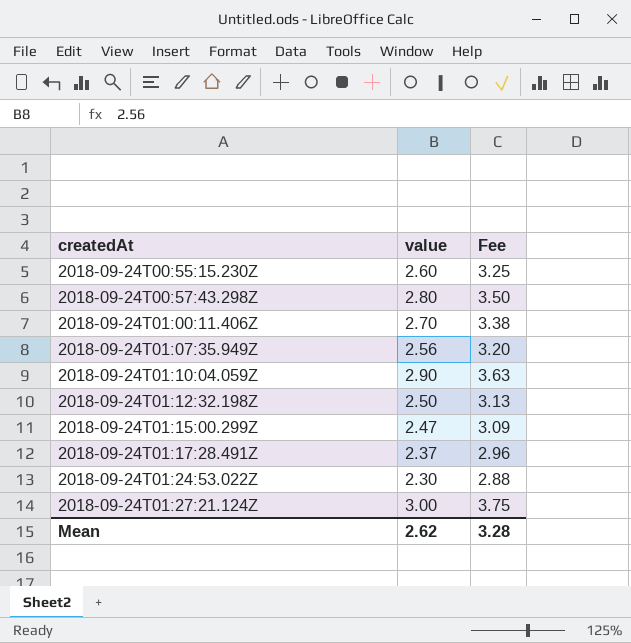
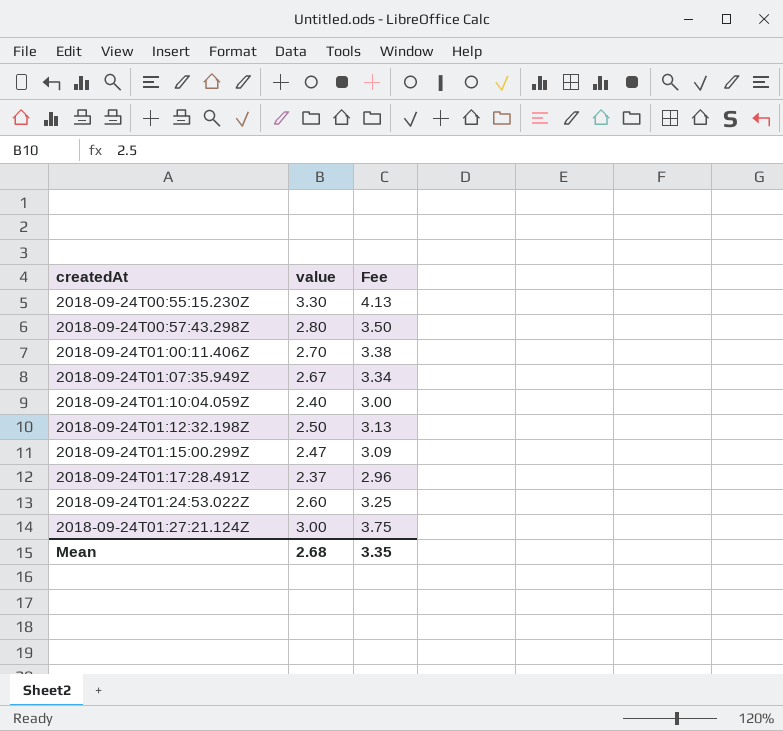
2018-09-24T00:55:15.230Z | value: 2.60 -> 3.30
2018-09-24T00:55:15.230Z | Fee: 3.25 -> 4.13
2018-09-24T01:07:35.949Z | value: 2.56 -> 2.67
2018-09-24T01:07:35.949Z | Fee: 3.20 -> 3.34
2018-09-24T01:10:04.059Z | value: 2.90 -> 2.40
2018-09-24T01:10:04.059Z | Fee: 3.63 -> 3.00
2018-09-24T01:24:53.022Z | value: 2.30 -> 2.60
2018-09-24T01:24:53.022Z | Fee: 2.88 -> 3.25
Mean | value: 2.62 -> 2.68
Mean | Fee: 3.28 -> 3.35

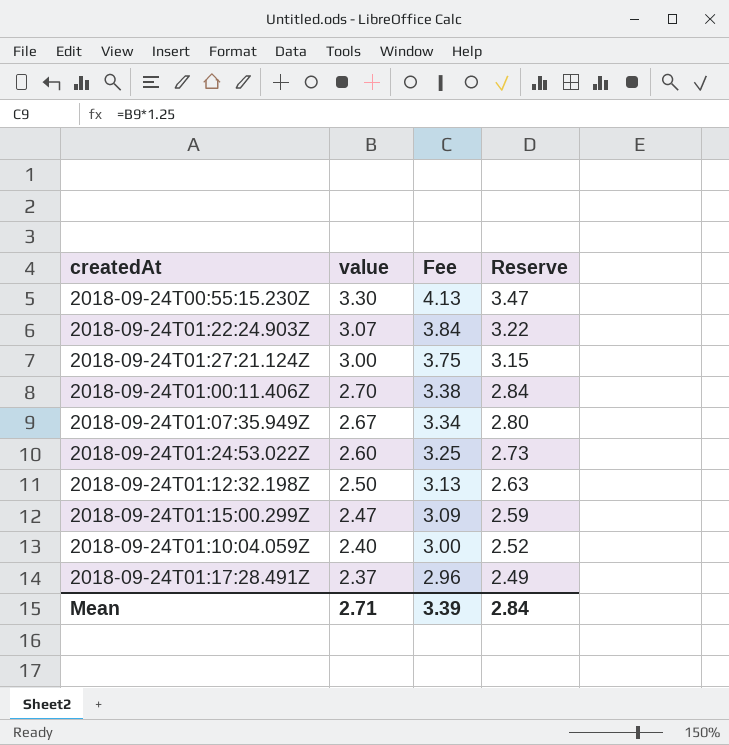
row order: createdAt ascending -> value descending
column Reserve | formula: none -> [value] * 1.05
row 2018-09-24T00:57:43.298Z: 2.80 | 3.50 -> none
row 2018-09-24T01:22:24.903Z: none -> 3.07 | 3.84 | 3.22
Mean | value: 2.68 -> 2.71
Mean | Fee: 3.35 -> 3.39

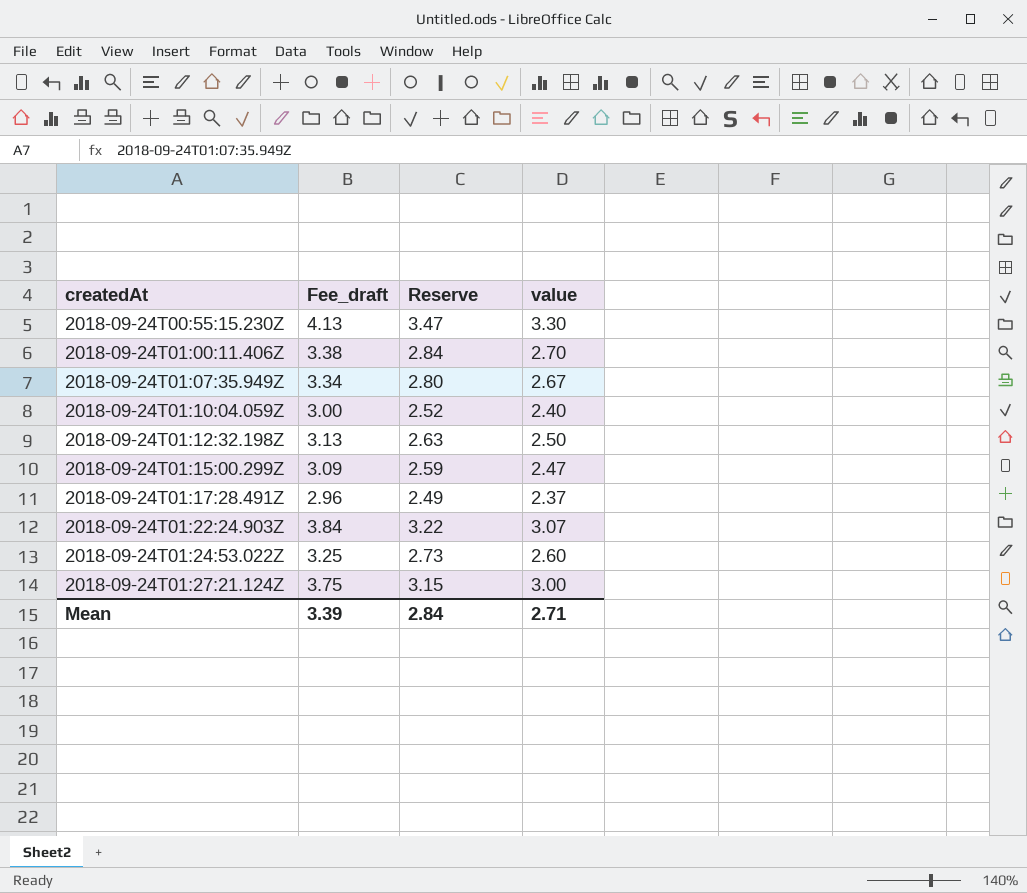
row order: value descending -> createdAt ascending
column name: Fee -> Fee_draft
column value | position: 2 -> 4

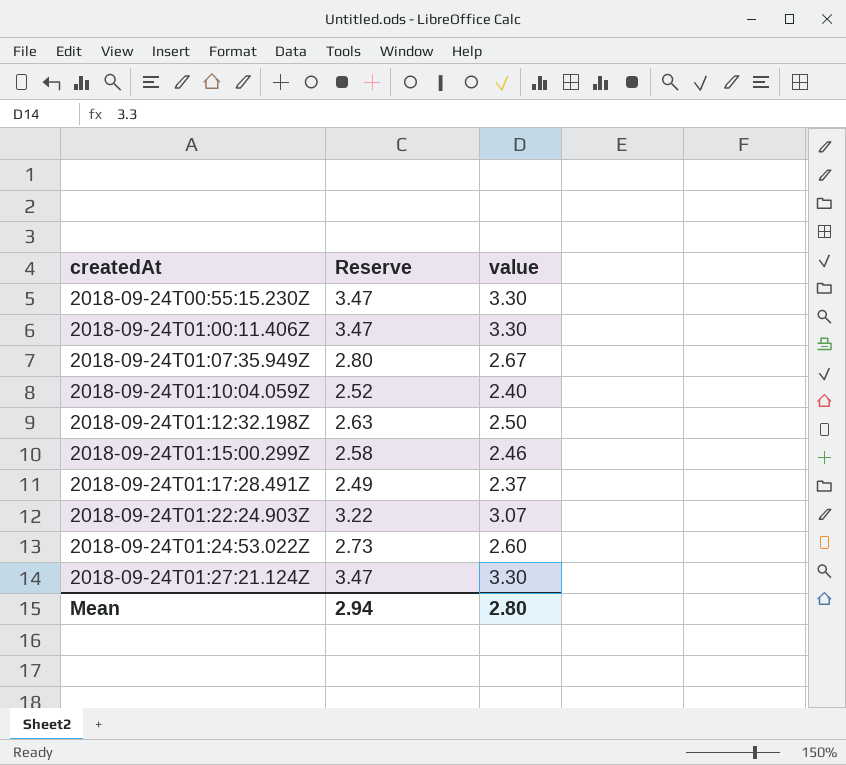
column Fee_draft | formula: [value] * 1.25 -> none
2018-09-24T01:00:11.406Z | Reserve: 2.84 -> 3.47
2018-09-24T01:00:11.406Z | value: 2.70 -> 3.30
2018-09-24T01:15:00.299Z | Reserve: 2.59 -> 2.58
2018-09-24T01:15:00.299Z | value: 2.47 -> 2.46
2018-09-24T01:27:21.124Z | Reserve: 3.15 -> 3.47
2018-09-24T01:27:21.124Z | value: 3.00 -> 3.30
Mean | Reserve: 2.84 -> 2.94
Mean | value: 2.71 -> 2.80

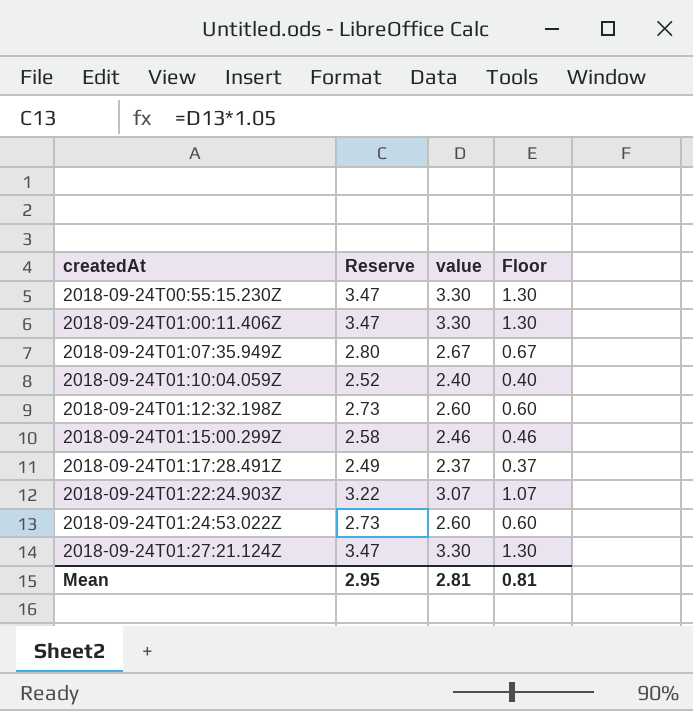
column Floor | formula: none -> [value] - 2
2018-09-24T01:12:32.198Z | Reserve: 2.63 -> 2.73
2018-09-24T01:12:32.198Z | value: 2.50 -> 2.60
Mean | Reserve: 2.94 -> 2.95
Mean | value: 2.80 -> 2.81

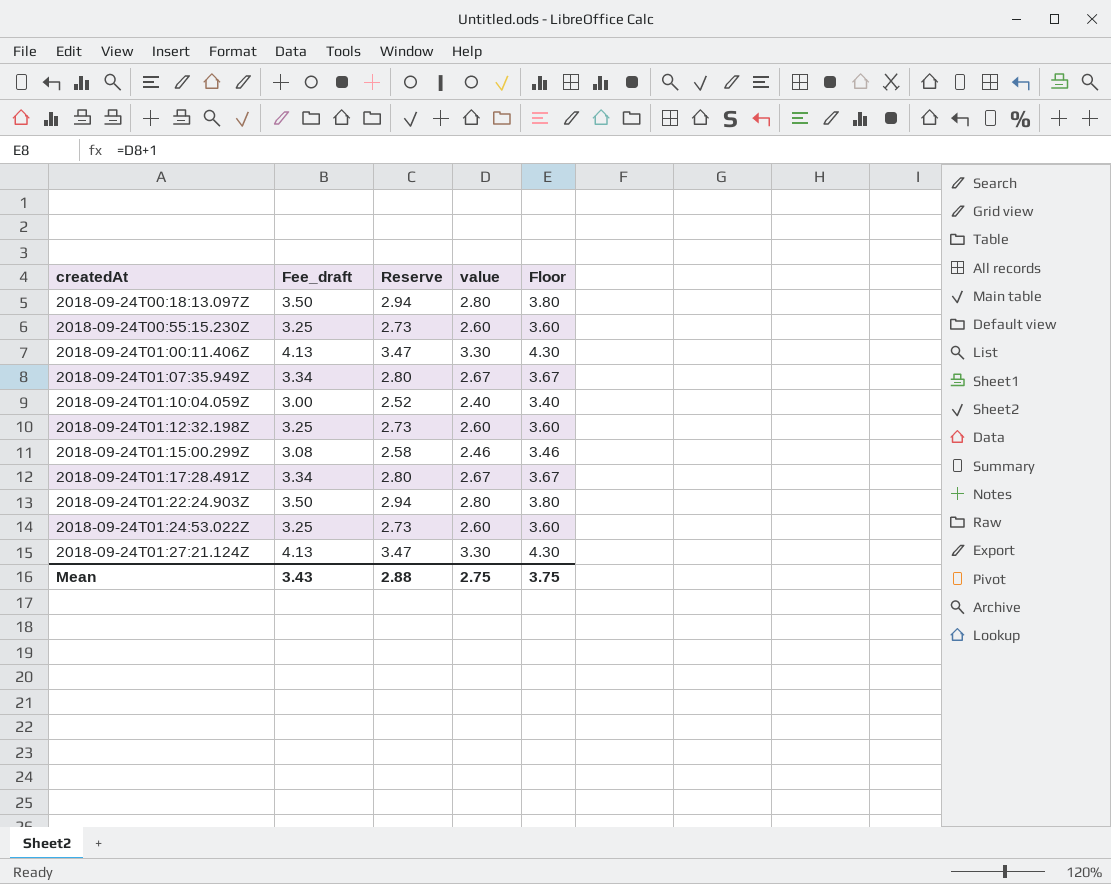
column Fee_draft | formula: none -> [value] * 1.25
column Floor | formula: [value] - 2 -> [value] + 1
row 2018-09-24T00:18:13.097Z: none -> 3.50 | 2.94 | 2.80 | 3.80
2018-09-24T00:55:15.230Z | Reserve: 3.47 -> 2.73
2018-09-24T00:55:15.230Z | value: 3.30 -> 2.60
2018-09-24T01:17:28.491Z | Reserve: 2.49 -> 2.80
2018-09-24T01:17:28.491Z | value: 2.37 -> 2.67
2018-09-24T01:22:24.903Z | Reserve: 3.22 -> 2.94
2018-09-24T01:22:24.903Z | value: 3.07 -> 2.80
Mean | Reserve: 2.95 -> 2.88
Mean | value: 2.81 -> 2.75
Mean | Floor: 0.81 -> 3.75

